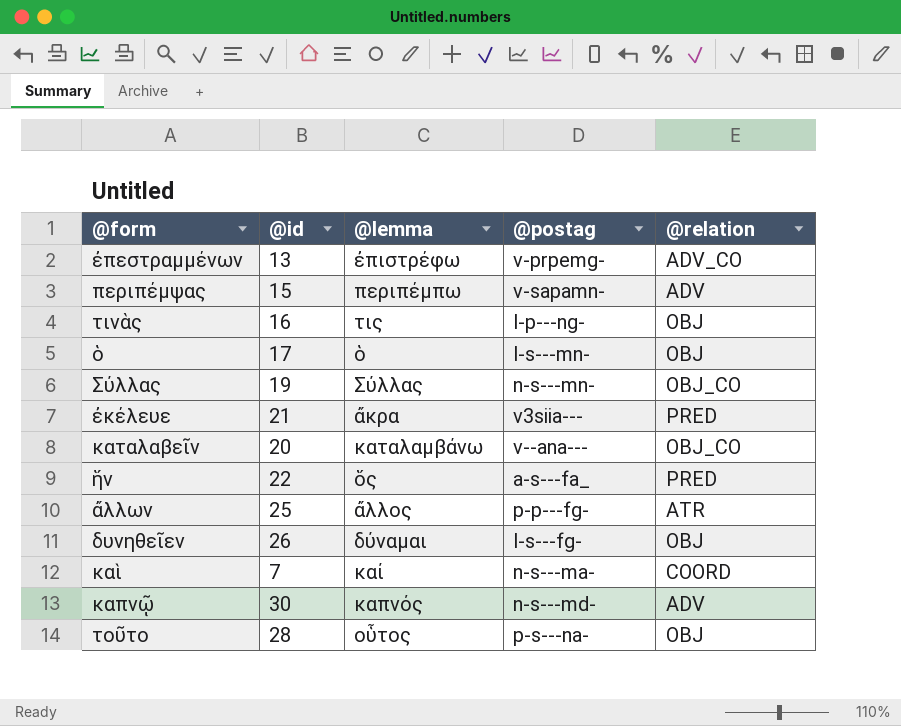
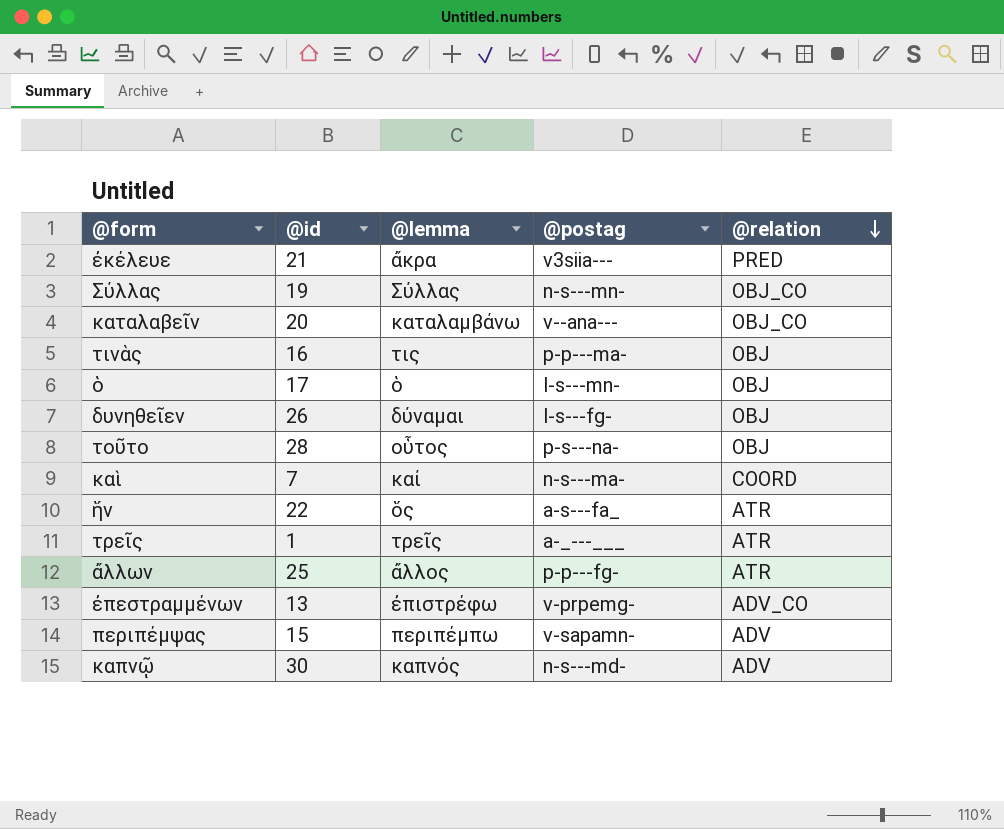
row order: none -> @relation descending
τινὰς | @postag: l-p---ng- -> p-p---ma-
ἥν | @relation: PRED -> ATR
row τρεῖς: none -> 1 | τρεῖς | a-_---___ | ATR

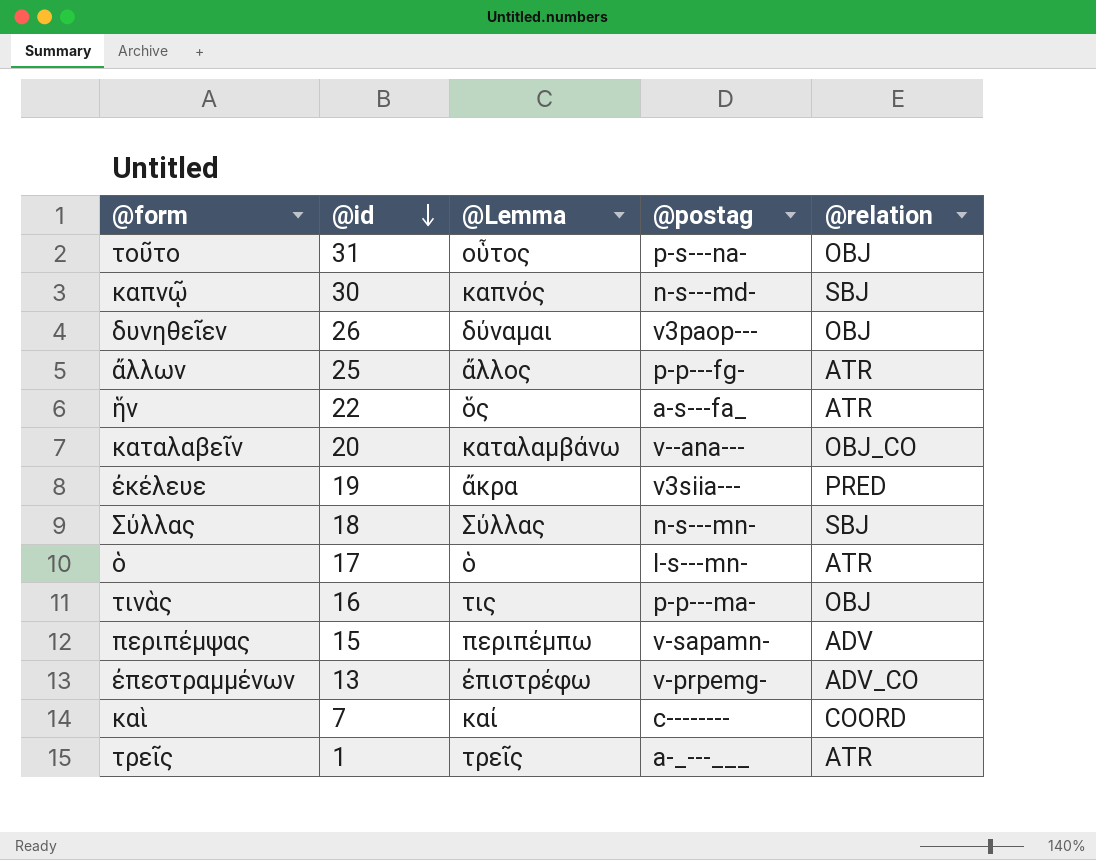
row order: @relation descending -> @id descending
column name: @lemma -> @Lemma
τοῦτο | @id: 28 -> 31
καπνῷ | @relation: ADV -> SBJ
δυνηθεῖεν | @postag: l-s---fg- -> v3paop---
ἐκέλευε | @id: 21 -> 19
Σύλλας | @id: 19 -> 18
Σύλλας | @relation: OBJ_CO -> SBJ
ὁ | @relation: OBJ -> ATR
καὶ | @postag: n-s---ma- -> c--------

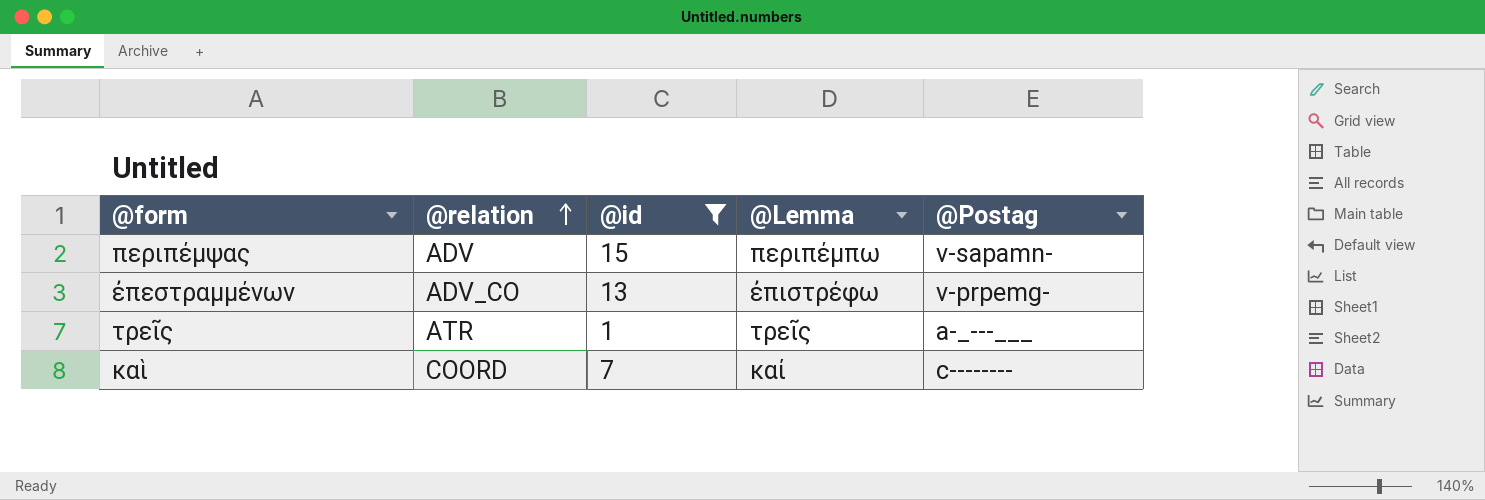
filter: none -> @id <= 15
row order: @id descending -> @relation ascending
column @relation | position: 5 -> 2
column name: @postag -> @Postag

